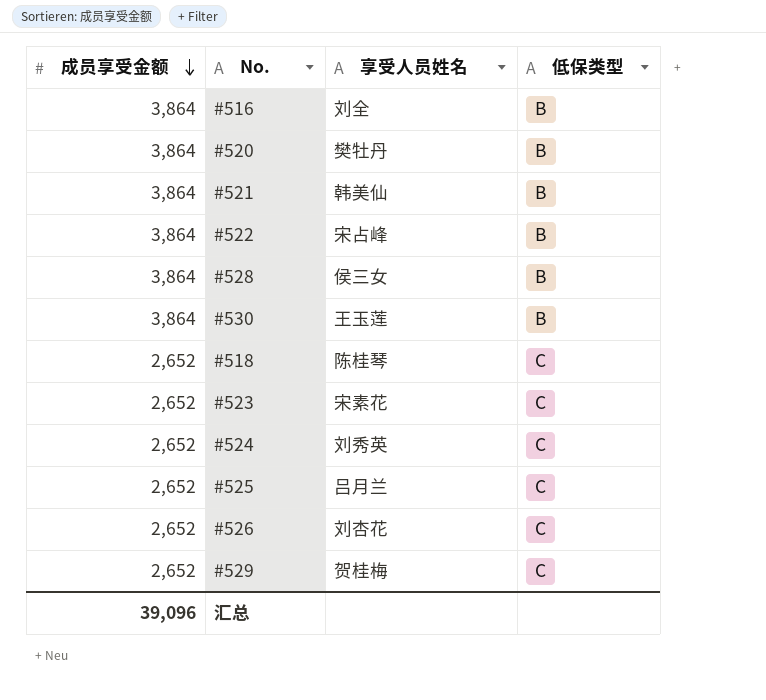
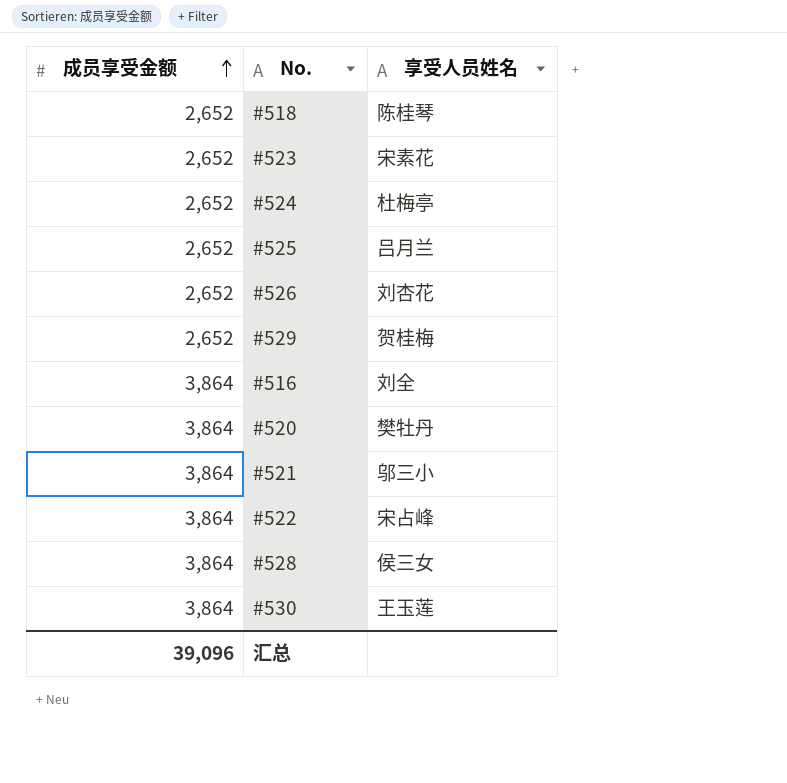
row order: 成员享受金额 descending -> 成员享受金额 ascending
column 低保类型 | position: 4 -> none
#524 | 享受人员姓名: 刘秀英 -> 杜梅亭
#521 | 享受人员姓名: 韩美仙 -> 邬三小

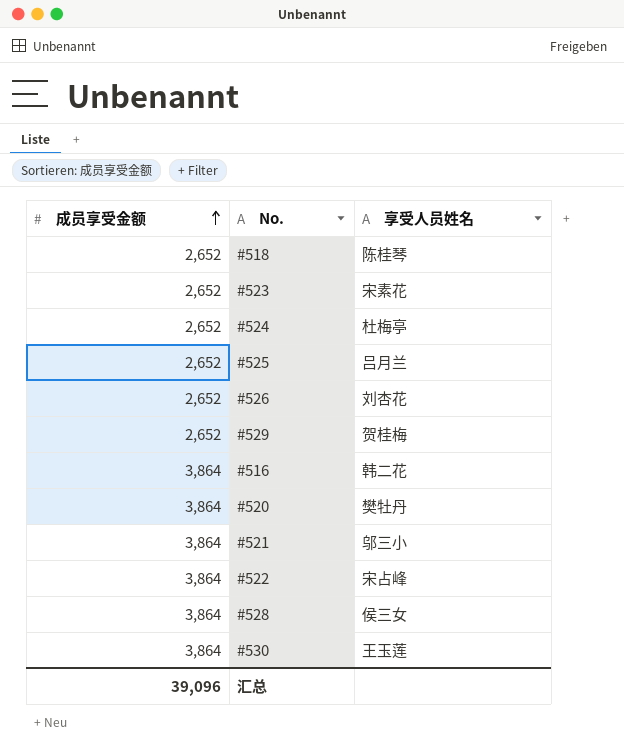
#516 | 享受人员姓名: 刘全 -> 韩二花

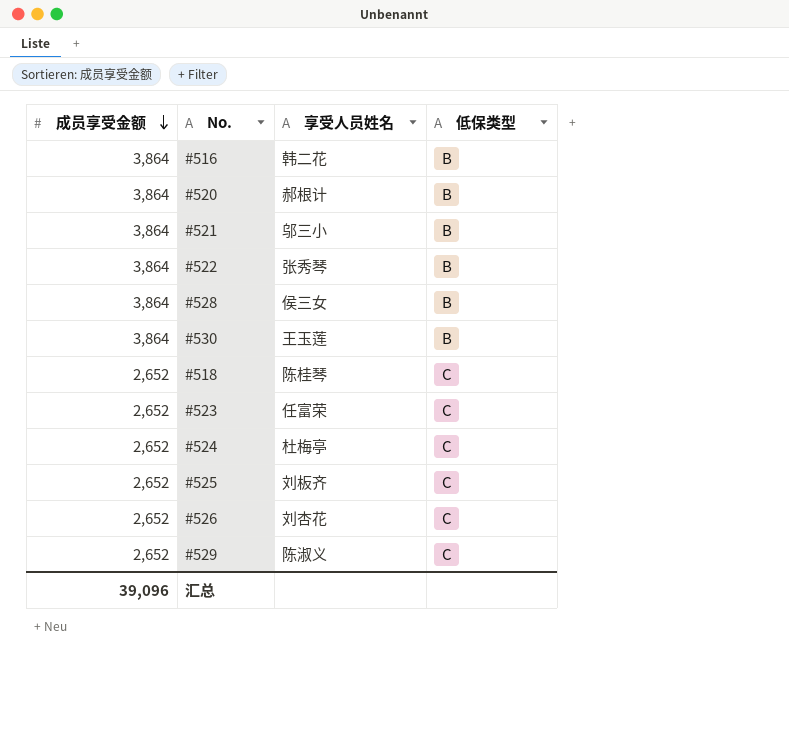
row order: 成员享受金额 ascending -> 成员享受金额 descending
column 低保类型 | position: none -> 4
#520 | 享受人员姓名: 樊牡丹 -> 郝根计
#522 | 享受人员姓名: 宋占峰 -> 张秀琴
#523 | 享受人员姓名: 宋素花 -> 任富荣
#525 | 享受人员姓名: 吕月兰 -> 刘板齐
#529 | 享受人员姓名: 贺桂梅 -> 陈淑义

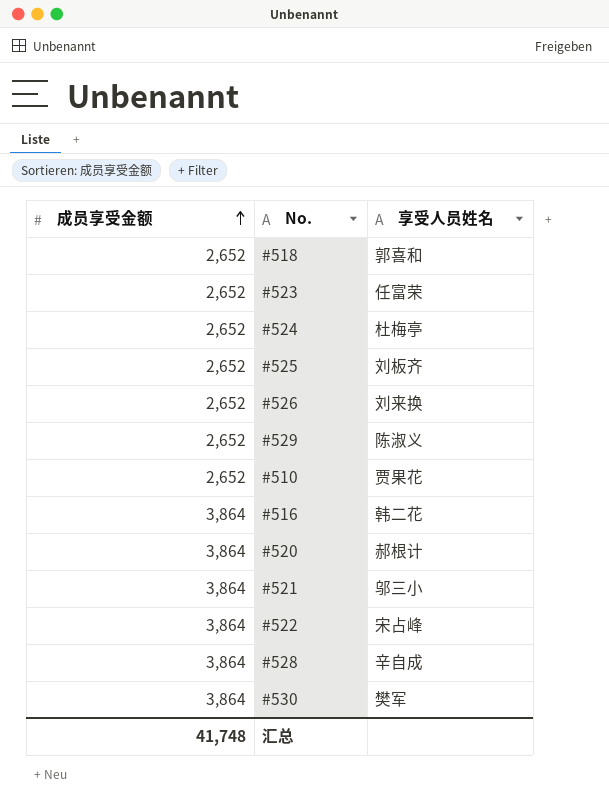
row order: 成员享受金额 descending -> 成员享受金额 ascending
column 低保类型 | position: 4 -> none
#518 | 享受人员姓名: 陈桂琴 -> 郭喜和
#526 | 享受人员姓名: 刘杏花 -> 刘来换
row #510: none -> 2,652 | 贾果花
#522 | 享受人员姓名: 张秀琴 -> 宋占峰
#528 | 享受人员姓名: 侯三女 -> 辛自成
#530 | 享受人员姓名: 王玉莲 -> 樊军
汇总 | 成员享受金额: 39,096 -> 41,748

